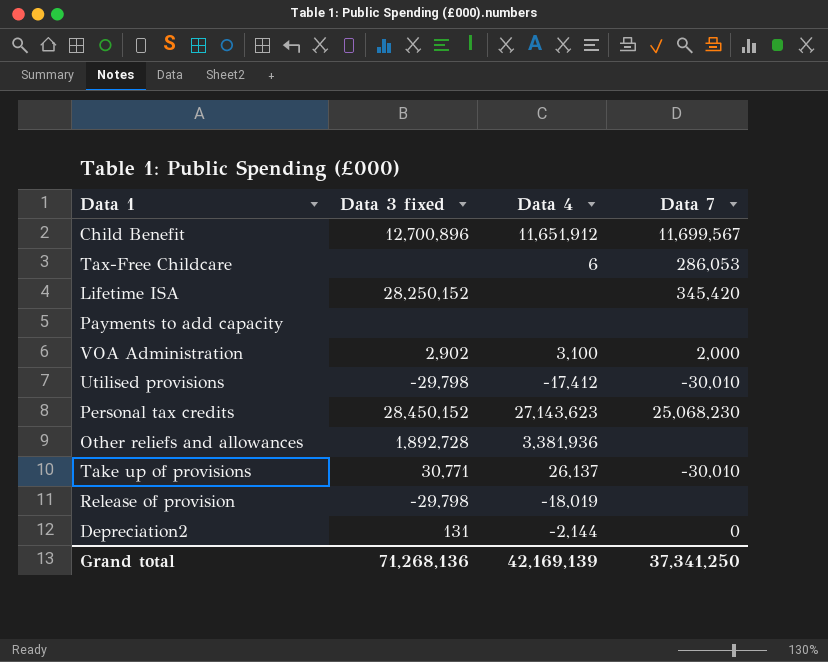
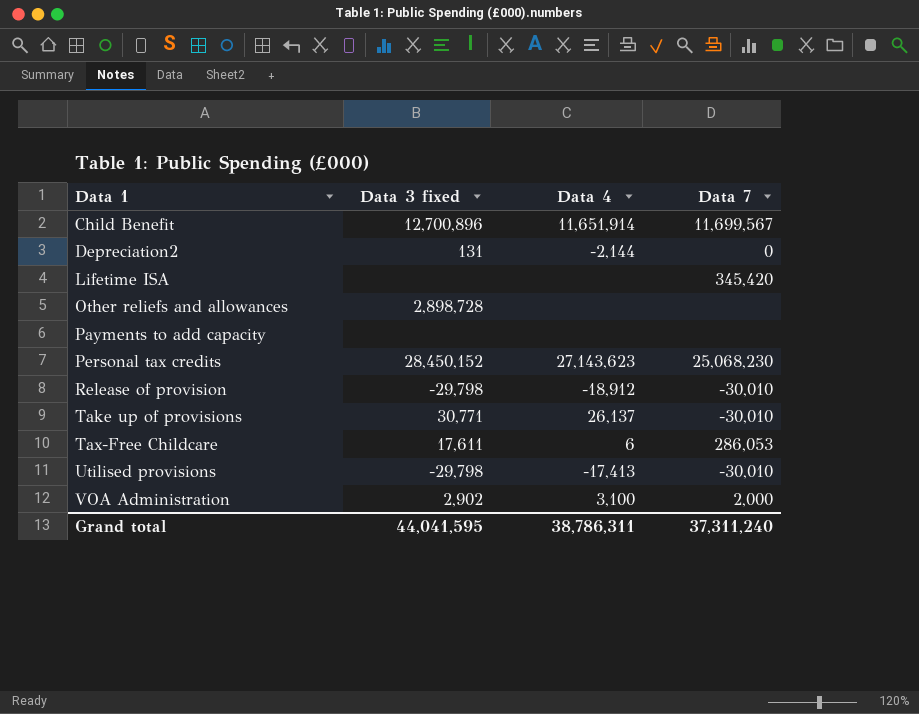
row order: none -> Data 1 ascending
Child Benefit | Data 4: 11,651,912 -> 11,651,914
Lifetime ISA | Data 3 fixed: 28,250,152 -> none
Other reliefs and allowances | Data 3 fixed: 1,892,728 -> 2,898,728
Other reliefs and allowances | Data 4: 3,381,936 -> none
Release of provision | Data 4: -18,019 -> -18,912
Release of provision | Data 7: none -> -30,010
Tax-Free Childcare | Data 3 fixed: none -> 17,611
Utilised provisions | Data 4: -17,412 -> -17,413
Grand total | Data 3 fixed: 71,268,136 -> 44,041,595
Grand total | Data 4: 42,169,139 -> 38,786,311
Grand total | Data 7: 37,341,250 -> 37,311,240

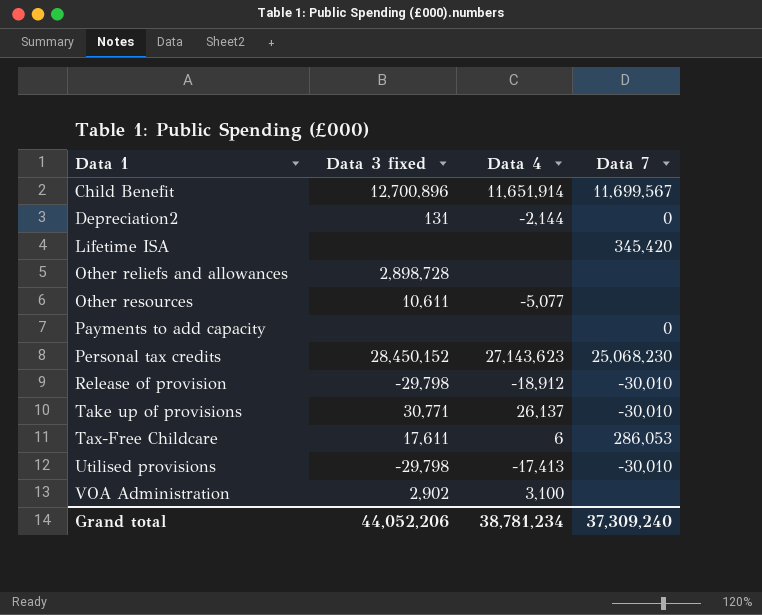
row Other resources: none -> 10,611 | -5,077 | none
Payments to add capacity | Data 7: none -> 0
VOA Administration | Data 7: 2,000 -> none
Grand total | Data 3 fixed: 44,041,595 -> 44,052,206
Grand total | Data 4: 38,786,311 -> 38,781,234
Grand total | Data 7: 37,311,240 -> 37,309,240

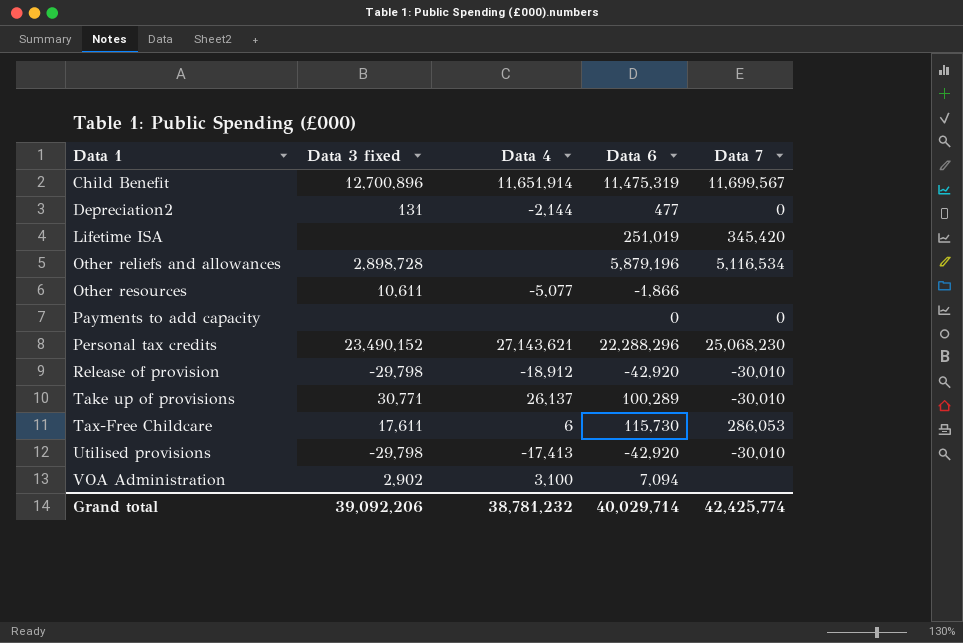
column Data 6 | position: none -> 4
Other reliefs and allowances | Data 7: none -> 5,116,534
Personal tax credits | Data 3 fixed: 28,450,152 -> 23,490,152
Personal tax credits | Data 4: 27,143,623 -> 27,143,621
Grand total | Data 3 fixed: 44,052,206 -> 39,092,206
Grand total | Data 4: 38,781,234 -> 38,781,232
Grand total | Data 7: 37,309,240 -> 42,425,774

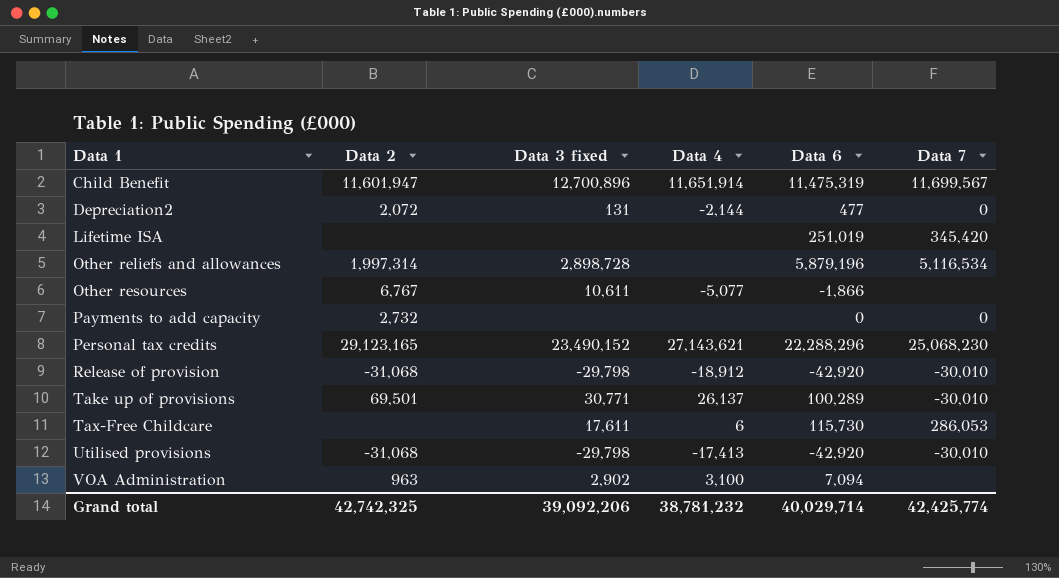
column Data 2 | position: none -> 2

